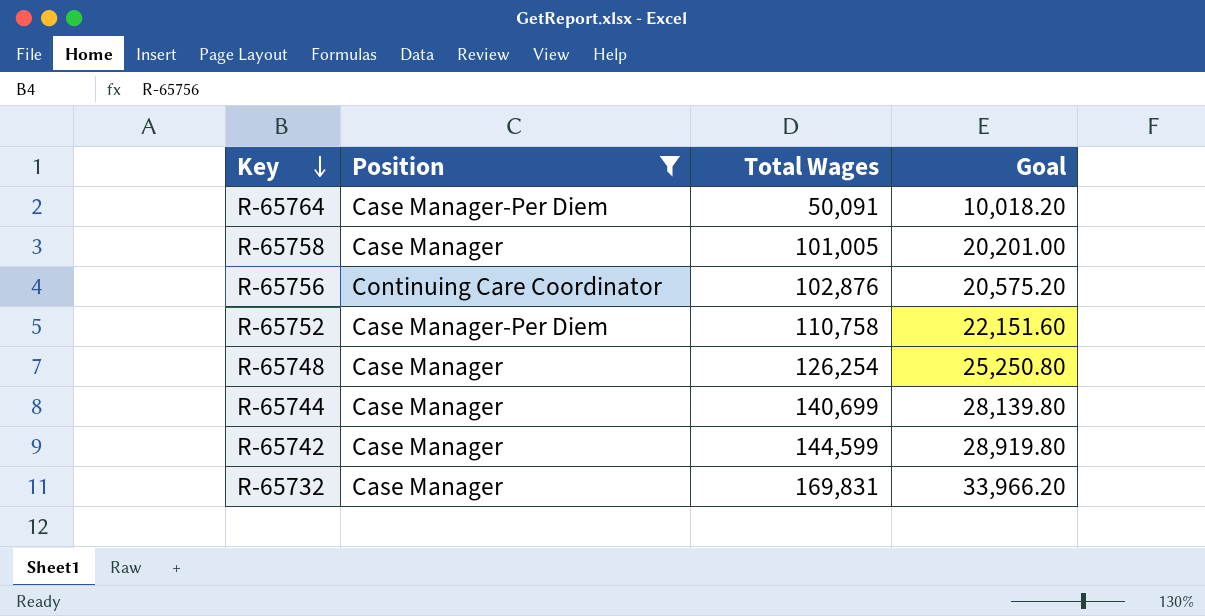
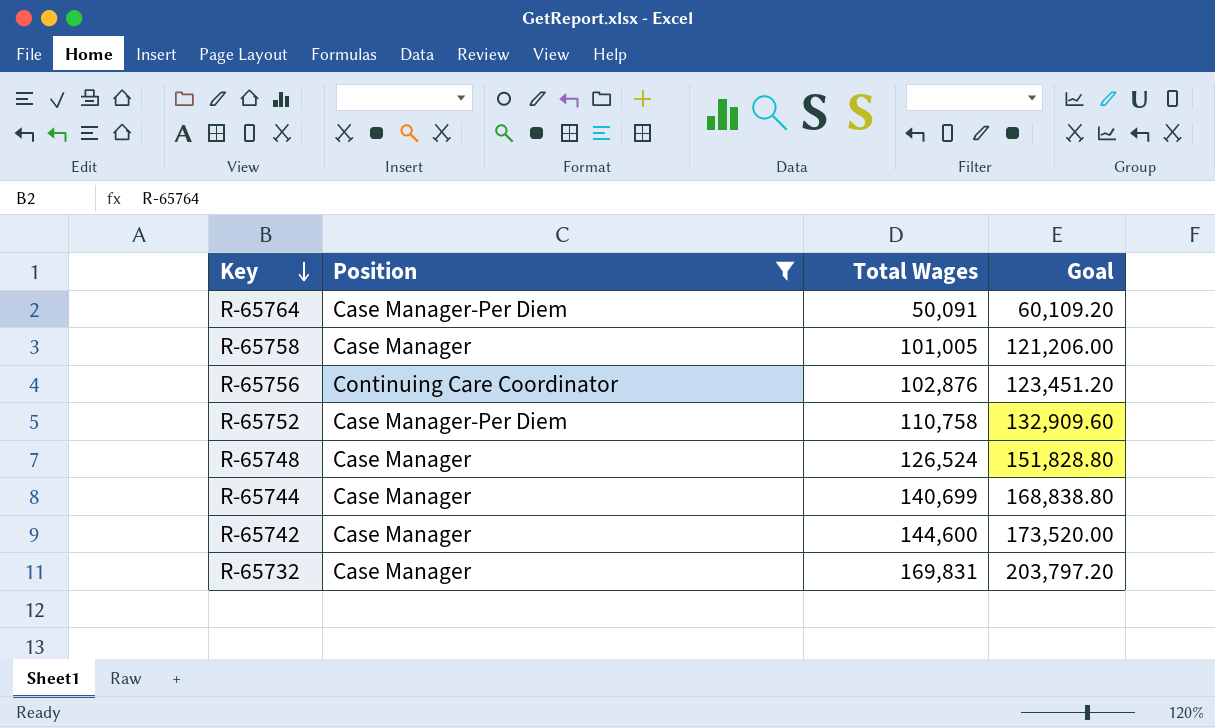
column Goal | formula: [Total Wages] * 0.2 -> [Total Wages] * 1.2
R-65748 | Total Wages: 126,254 -> 126,524
R-65742 | Total Wages: 144,599 -> 144,600

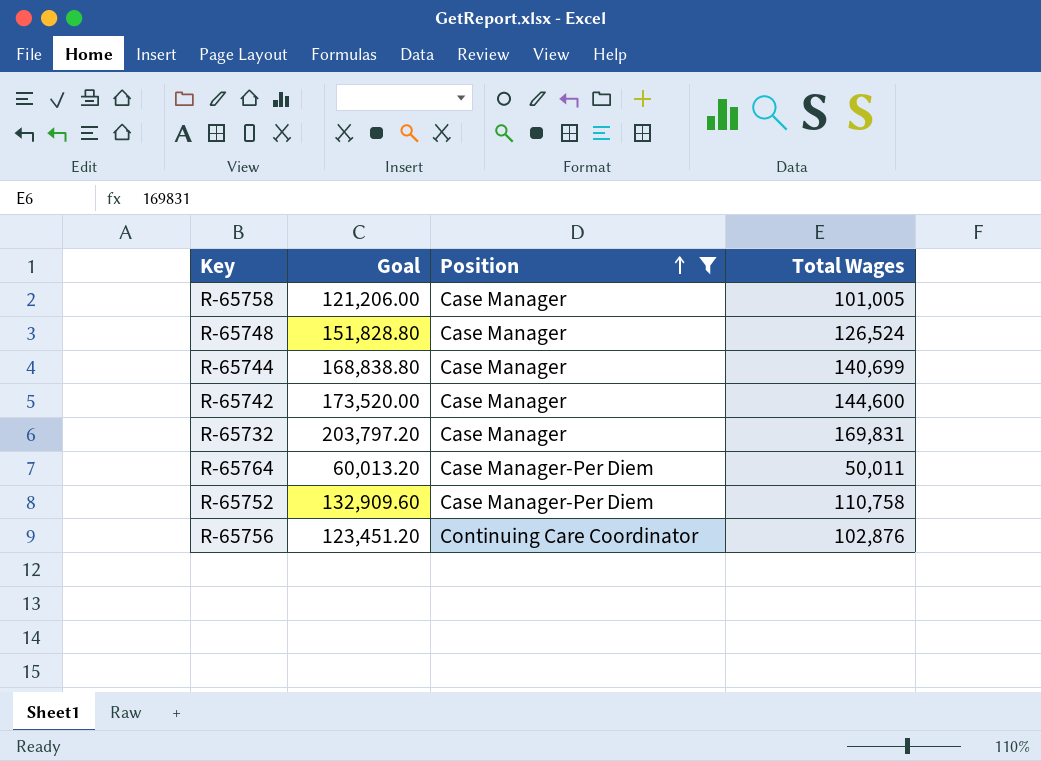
row order: Key descending -> Position ascending
column Goal | position: 4 -> 2
R-65764 | Goal: 60,109.20 -> 60,013.20
R-65764 | Total Wages: 50,091 -> 50,011

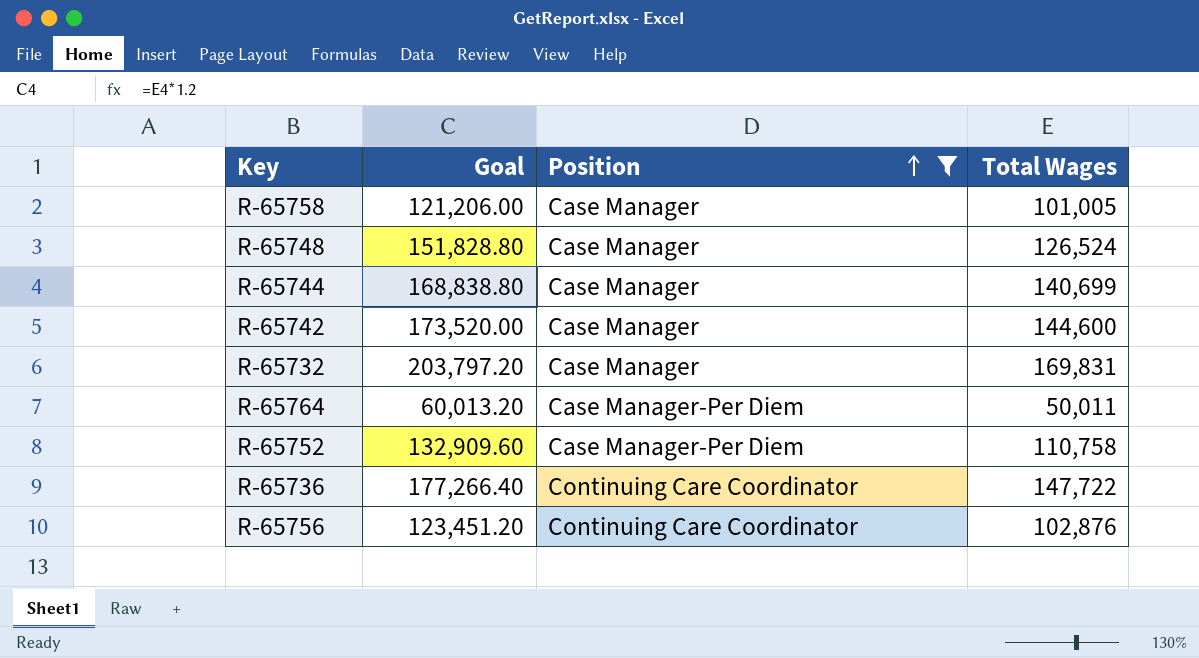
row R-65736: none -> 177,266.40 | Continuing Care Coordinator | 147,722

